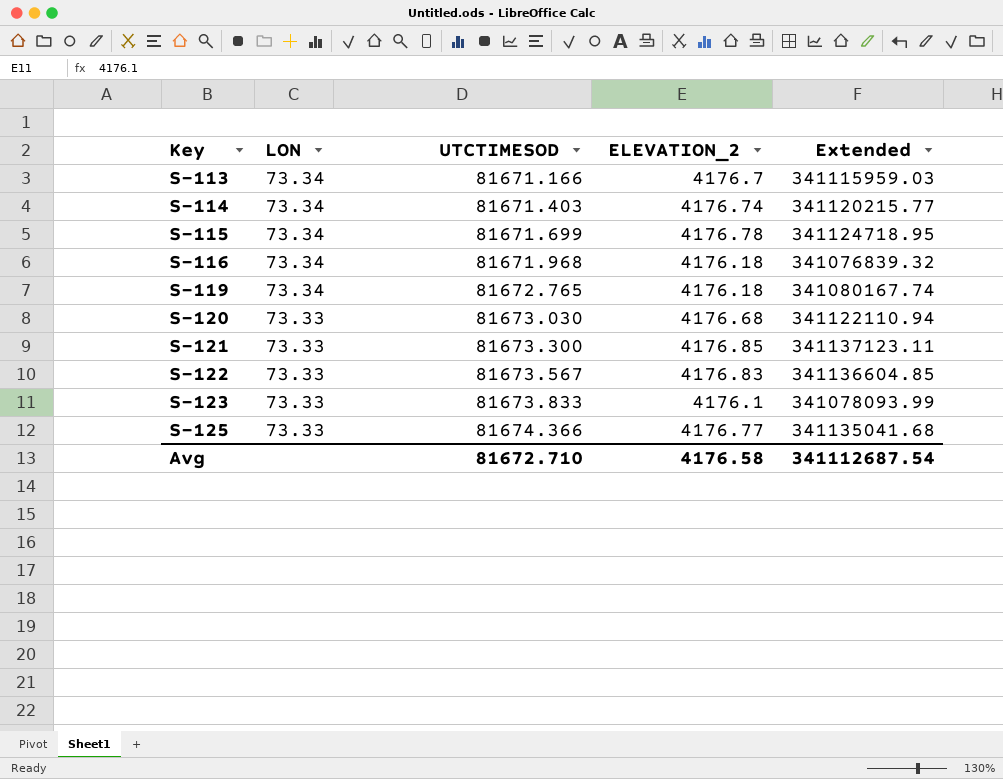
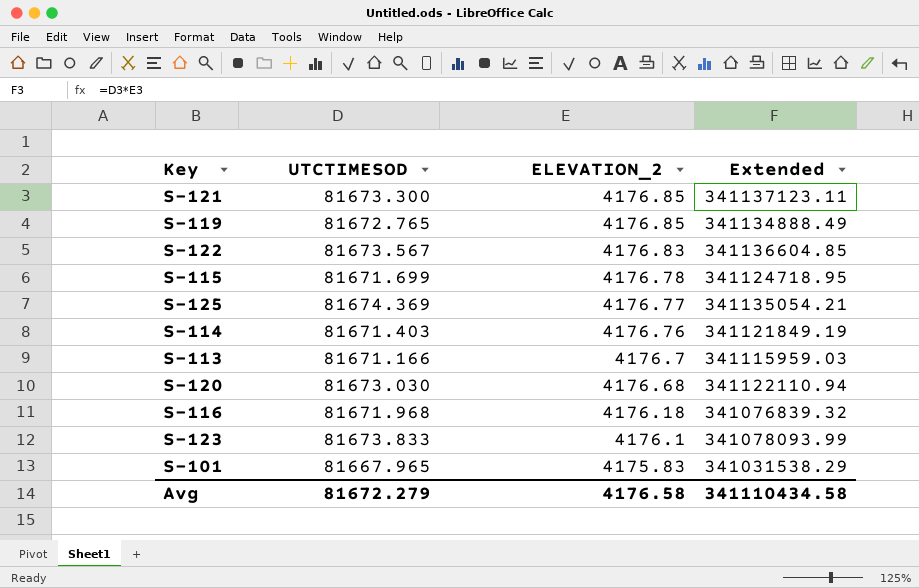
row order: Key ascending -> ELEVATION_2 descending
column LON | position: 2 -> none
S-119 | ELEVATION_2: 4176.18 -> 4176.85
S-119 | Extended: 341080167.74 -> 341134888.49
S-125 | UTCTIMESOD: 81674.366 -> 81674.369
S-125 | Extended: 341135041.68 -> 341135054.21
S-114 | ELEVATION_2: 4176.74 -> 4176.76
S-114 | Extended: 341120215.77 -> 341121849.19
row S-101: none -> 81667.965 | 4175.83 | 341031538.29
Avg | UTCTIMESOD: 81672.710 -> 81672.279
Avg | Extended: 341112687.54 -> 341110434.58

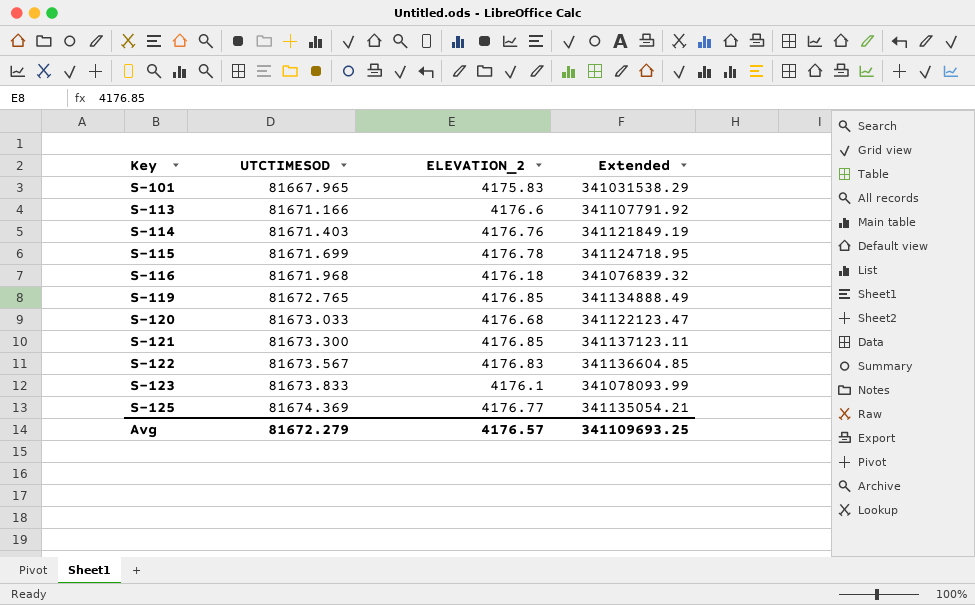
row order: ELEVATION_2 descending -> Key ascending
S-113 | ELEVATION_2: 4176.7 -> 4176.6
S-113 | Extended: 341115959.03 -> 341107791.92
S-120 | UTCTIMESOD: 81673.030 -> 81673.033
S-120 | Extended: 341122110.94 -> 341122123.47
Avg | ELEVATION_2: 4176.58 -> 4176.57
Avg | Extended: 341110434.58 -> 341109693.25

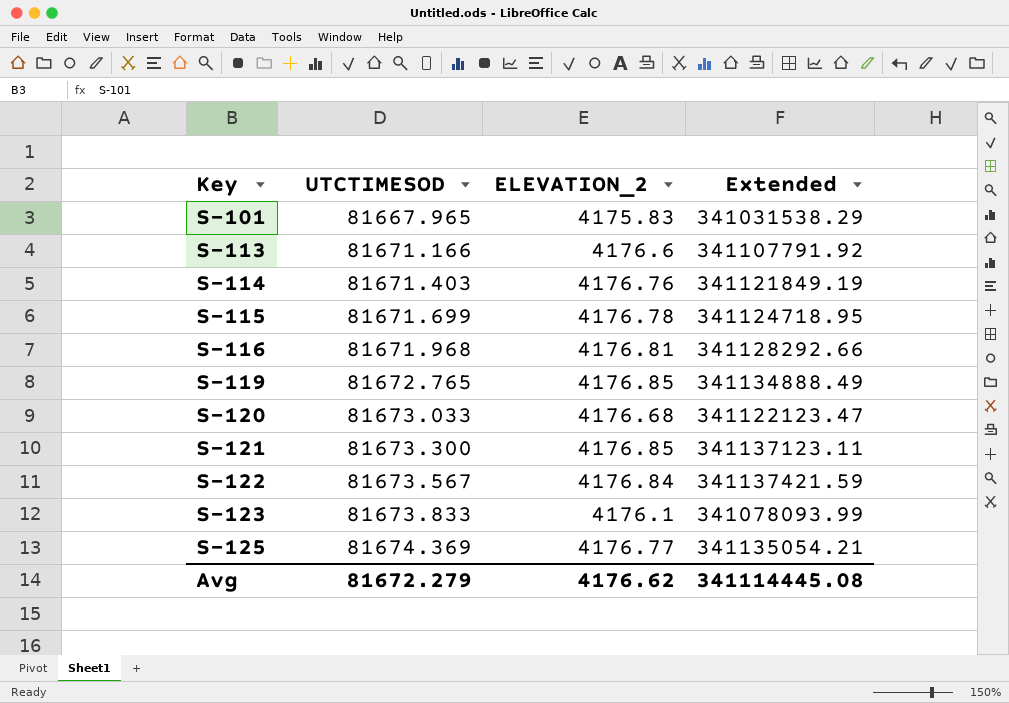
S-116 | ELEVATION_2: 4176.18 -> 4176.81
S-116 | Extended: 341076839.32 -> 341128292.66
S-122 | ELEVATION_2: 4176.83 -> 4176.84
S-122 | Extended: 341136604.85 -> 341137421.59
Avg | ELEVATION_2: 4176.57 -> 4176.62
Avg | Extended: 341109693.25 -> 341114445.08

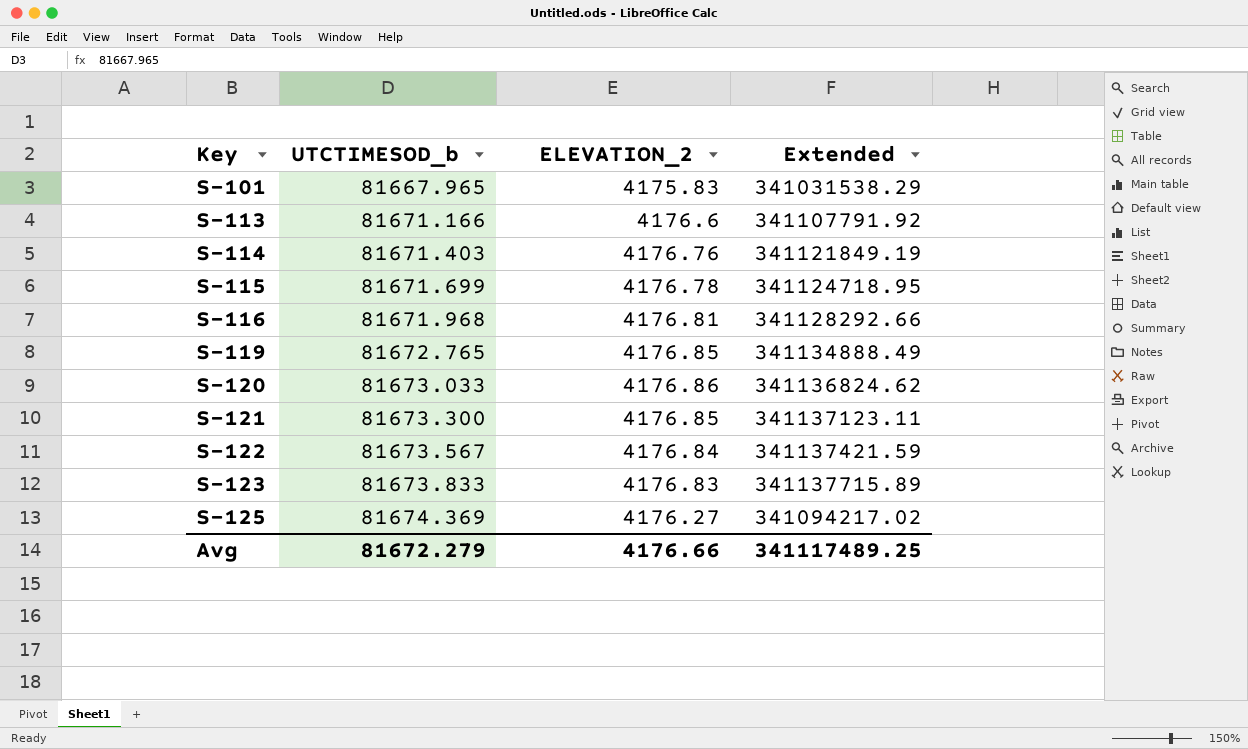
column name: UTCTIMESOD -> UTCTIMESOD_b
S-120 | ELEVATION_2: 4176.68 -> 4176.86
S-120 | Extended: 341122123.47 -> 341136824.62
S-123 | ELEVATION_2: 4176.1 -> 4176.83
S-123 | Extended: 341078093.99 -> 341137715.89
S-125 | ELEVATION_2: 4176.77 -> 4176.27
S-125 | Extended: 341135054.21 -> 341094217.02
Avg | ELEVATION_2: 4176.62 -> 4176.66
Avg | Extended: 341114445.08 -> 341117489.25

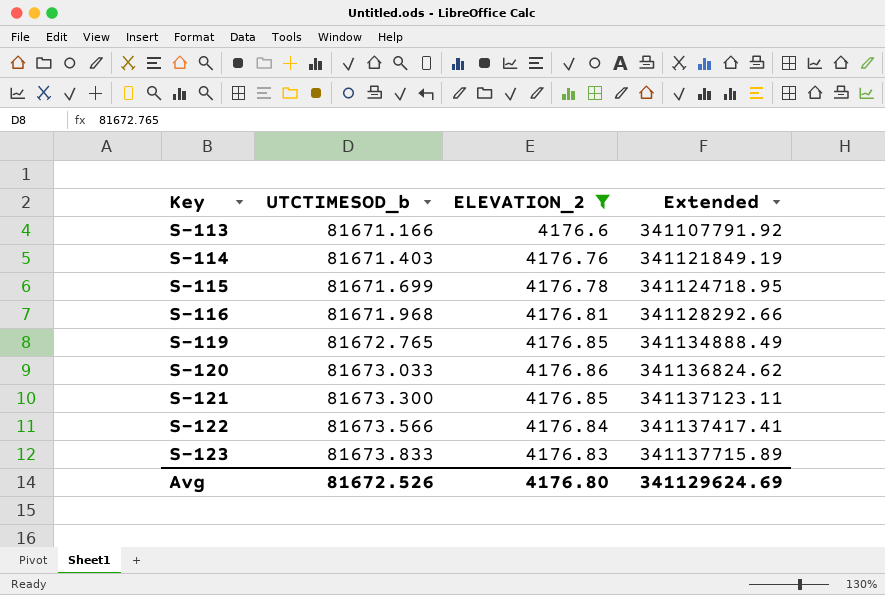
filter: none -> ELEVATION_2 >= 4176.6
S-122 | UTCTIMESOD_b: 81673.567 -> 81673.566
S-122 | Extended: 341137421.59 -> 341137417.41
Avg | UTCTIMESOD_b: 81672.279 -> 81672.526
Avg | ELEVATION_2: 4176.66 -> 4176.80
Avg | Extended: 341117489.25 -> 341129624.69

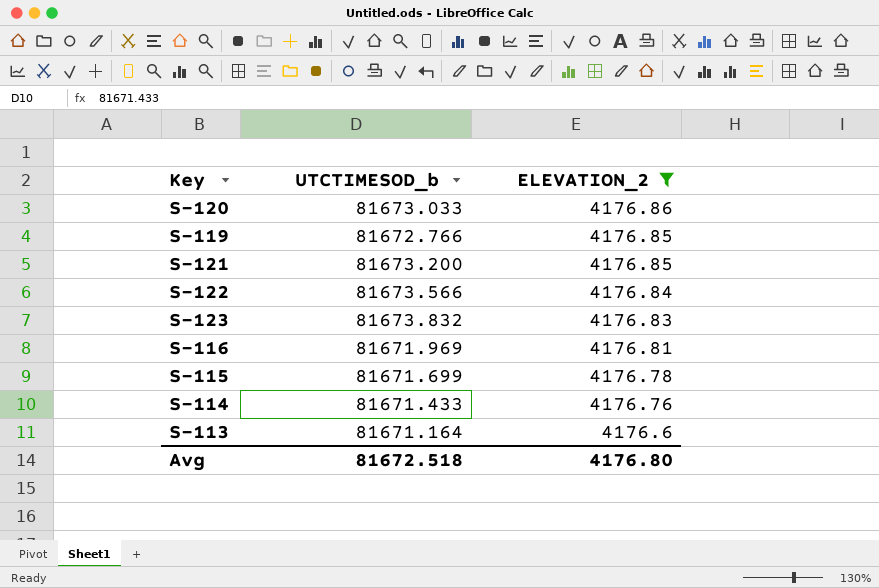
row order: Key ascending -> ELEVATION_2 descending
column Extended | formula: [UTCTIMESOD_b] * [ELEVATION_2] -> none
S-119 | UTCTIMESOD_b: 81672.765 -> 81672.766
S-121 | UTCTIMESOD_b: 81673.300 -> 81673.200
S-123 | UTCTIMESOD_b: 81673.833 -> 81673.832
S-116 | UTCTIMESOD_b: 81671.968 -> 81671.969
S-114 | UTCTIMESOD_b: 81671.403 -> 81671.433
S-113 | UTCTIMESOD_b: 81671.166 -> 81671.164
Avg | UTCTIMESOD_b: 81672.526 -> 81672.518

